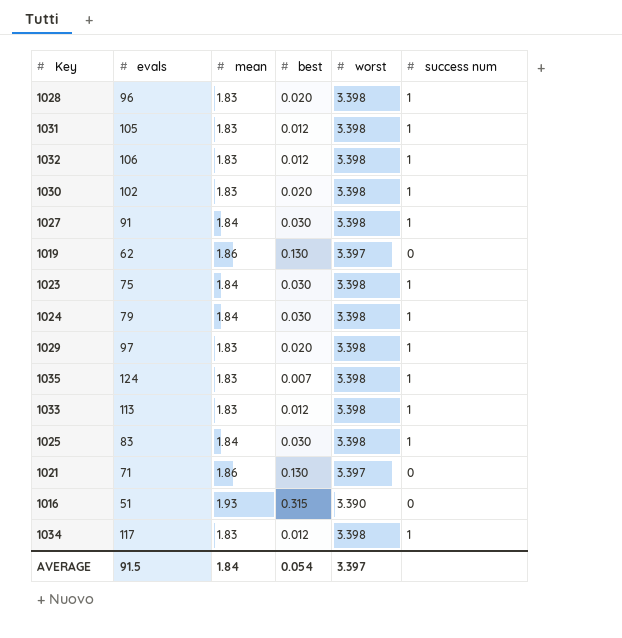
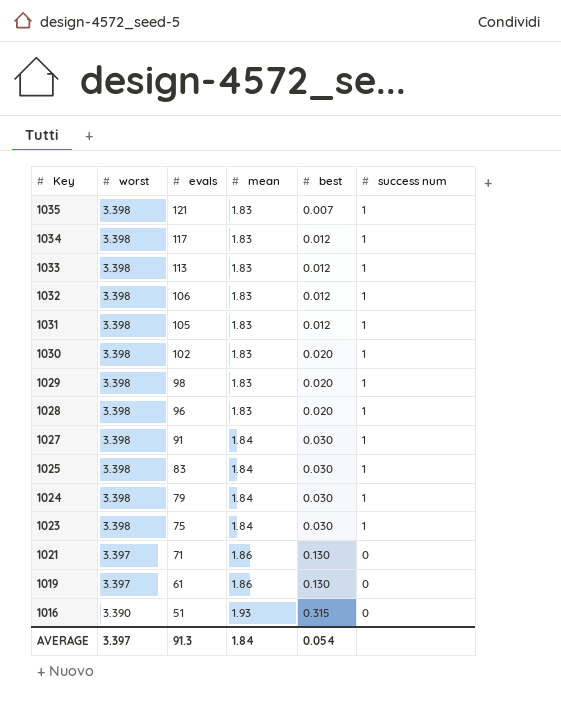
row order: none -> Key descending
column worst | position: 5 -> 2
1035 | evals: 124 -> 121
1029 | evals: 97 -> 98
1019 | evals: 62 -> 61
AVERAGE | evals: 91.5 -> 91.3

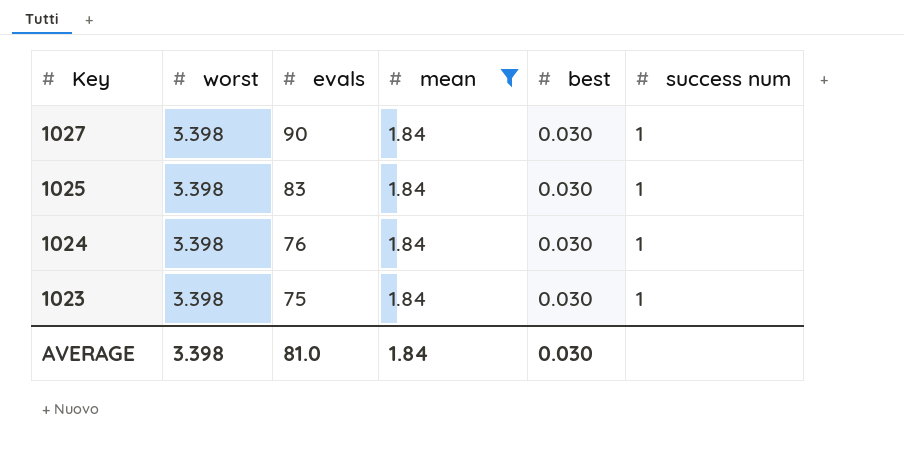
filter: none -> mean = 1.84
1027 | evals: 91 -> 90
1024 | evals: 79 -> 76
AVERAGE | worst: 3.397 -> 3.398
AVERAGE | evals: 91.3 -> 81.0
AVERAGE | best: 0.054 -> 0.030

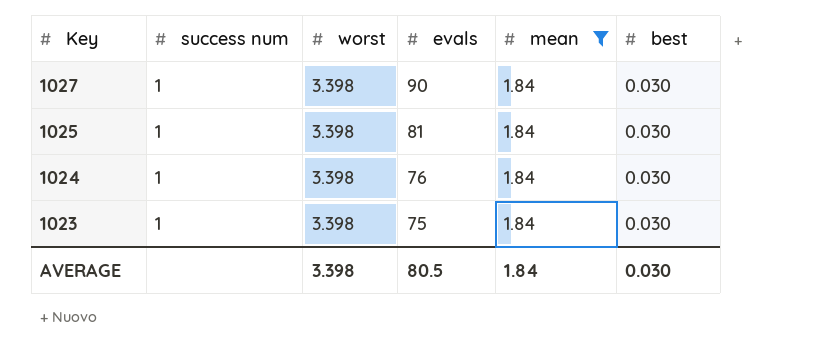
column success num | position: 6 -> 2
1025 | evals: 83 -> 81
AVERAGE | evals: 81.0 -> 80.5

